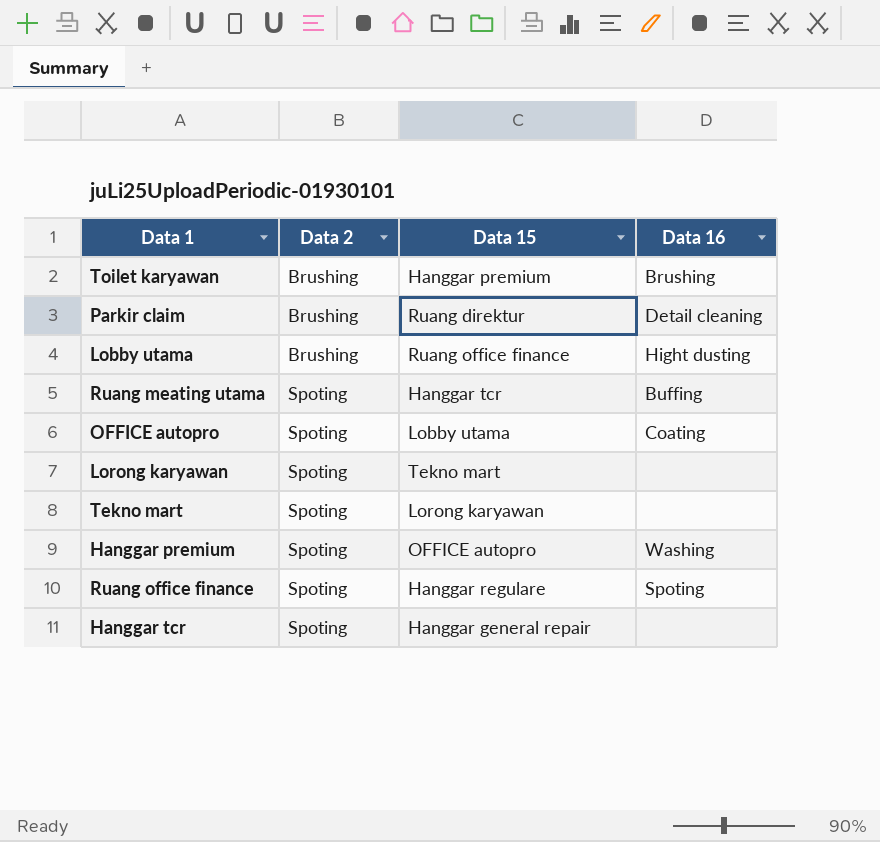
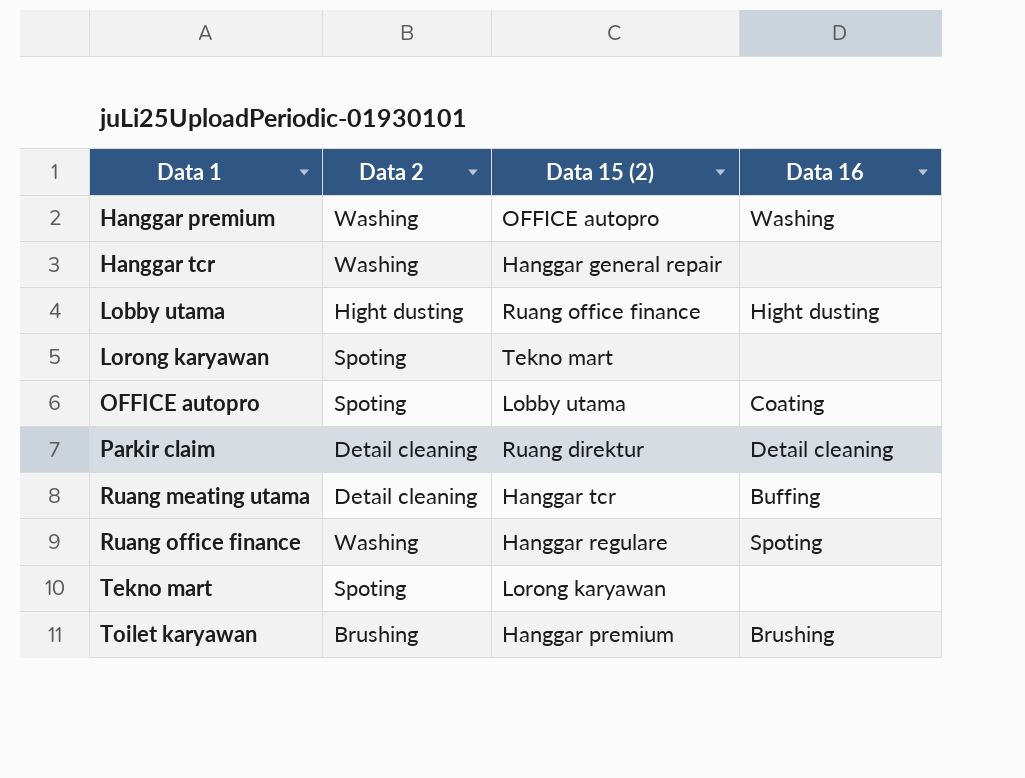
row order: Data 2 ascending -> Data 1 ascending
column name: Data 15 -> Data 15 (2)
Hanggar premium | Data 2: Spoting -> Washing
Hanggar tcr | Data 2: Spoting -> Washing
Lobby utama | Data 2: Brushing -> Hight dusting
Parkir claim | Data 2: Brushing -> Detail cleaning
Ruang meating utama | Data 2: Spoting -> Detail cleaning
Ruang office finance | Data 2: Spoting -> Washing

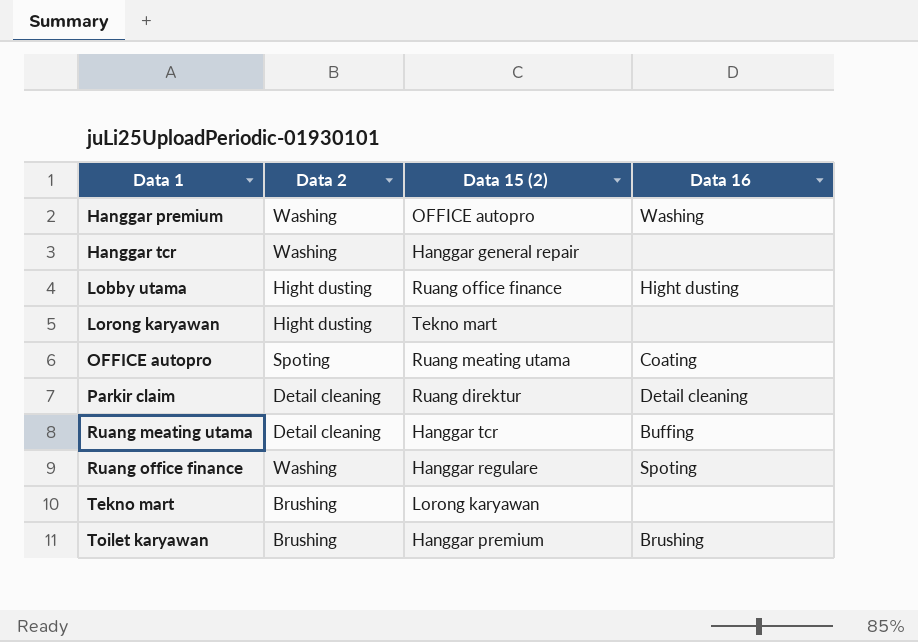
Lorong karyawan | Data 2: Spoting -> Hight dusting
OFFICE autopro | Data 15 (2): Lobby utama -> Ruang meating utama
Tekno mart | Data 2: Spoting -> Brushing

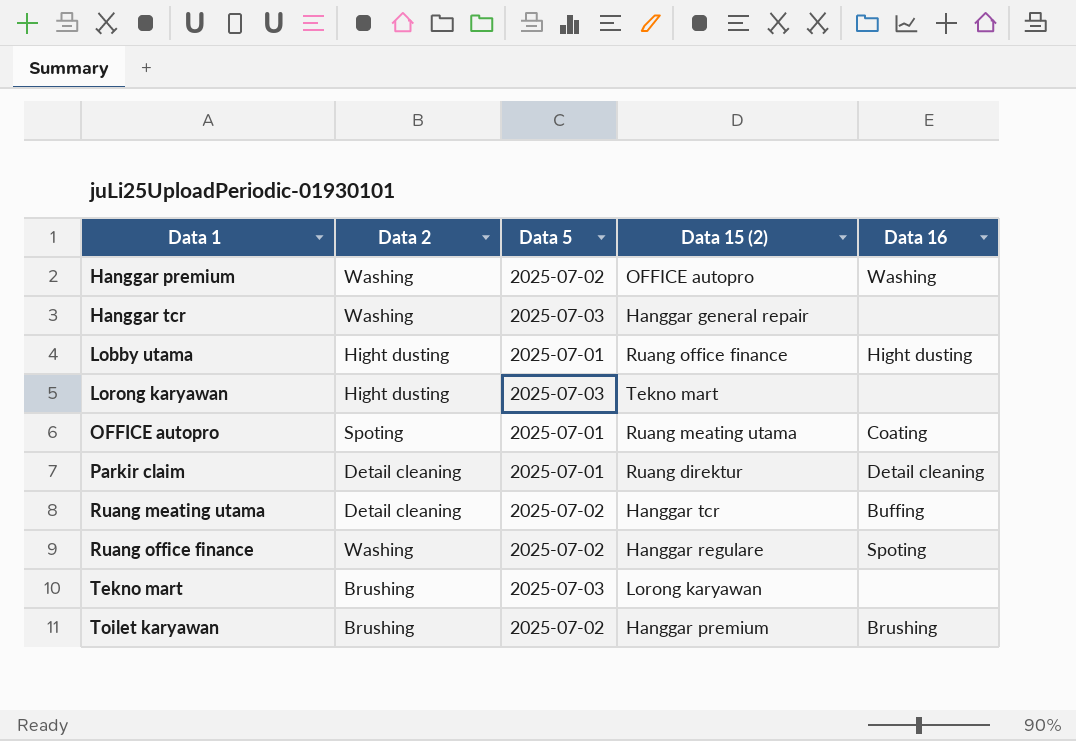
column Data 5 | position: none -> 3

